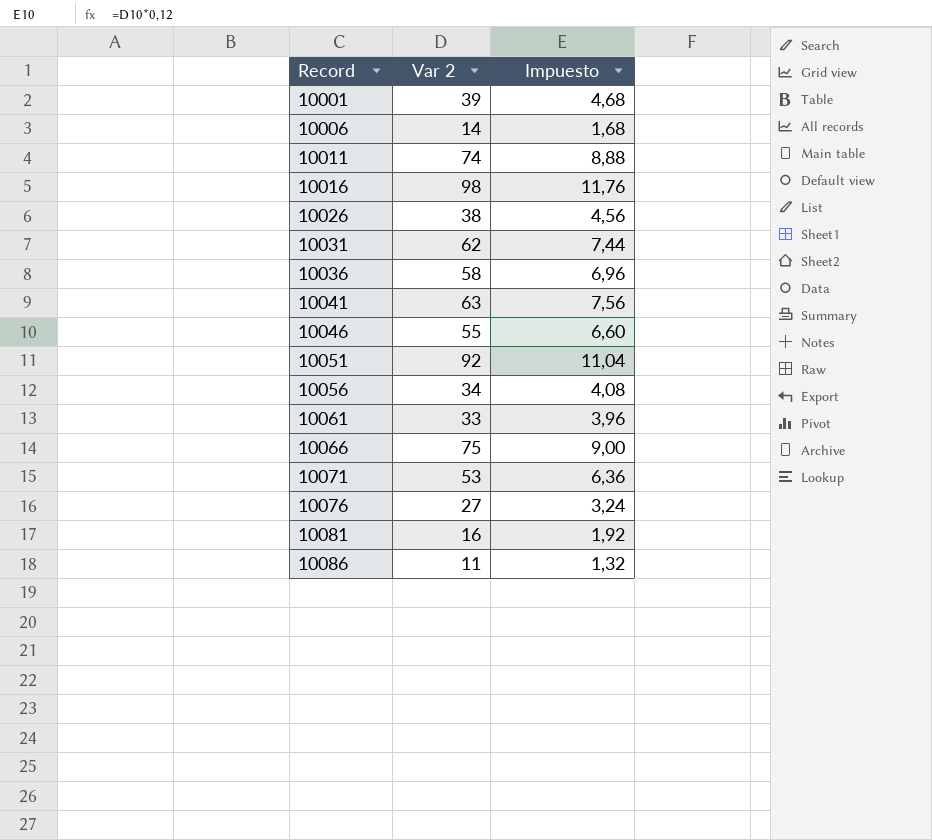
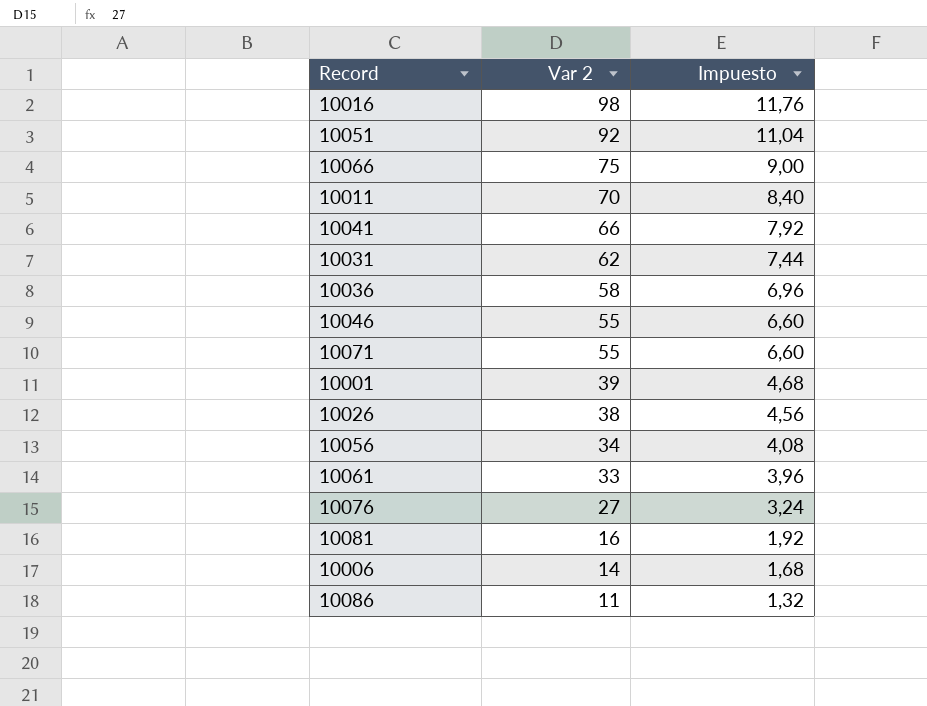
row order: Record ascending -> Var 2 descending
10011 | Var 2: 74 -> 70
10011 | Impuesto: 8,88 -> 8,40
10041 | Var 2: 63 -> 66
10041 | Impuesto: 7,56 -> 7,92
10071 | Var 2: 53 -> 55
10071 | Impuesto: 6,36 -> 6,60

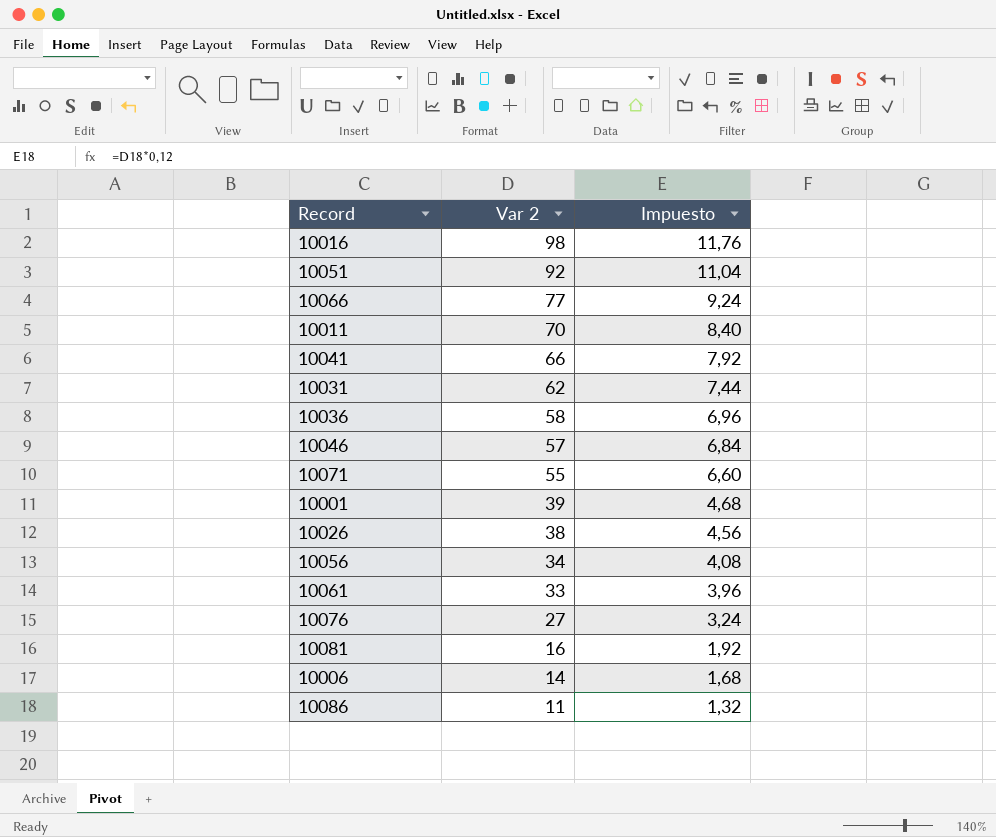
10066 | Var 2: 75 -> 77
10066 | Impuesto: 9,00 -> 9,24
10046 | Var 2: 55 -> 57
10046 | Impuesto: 6,60 -> 6,84

